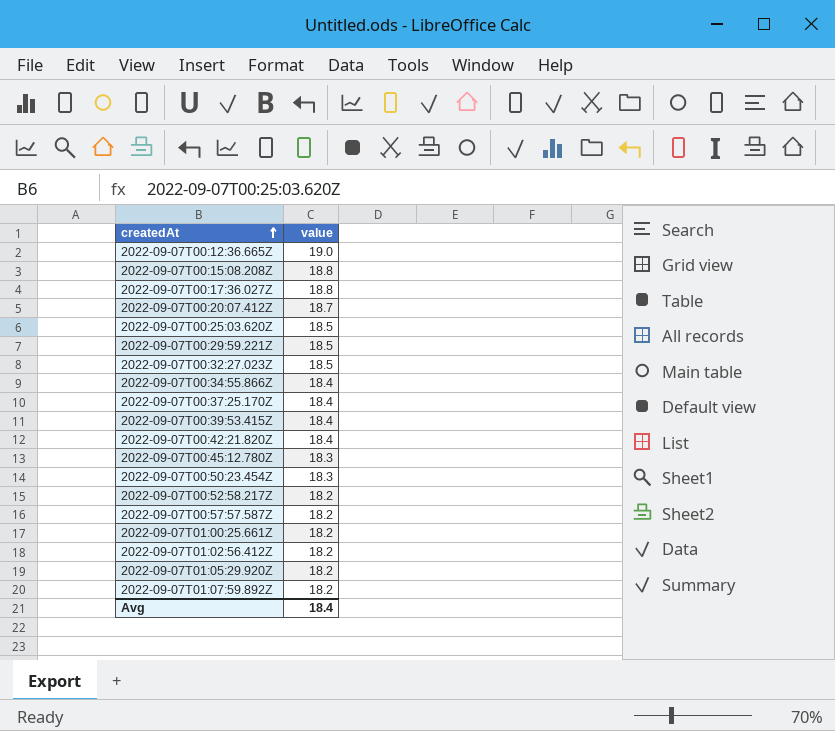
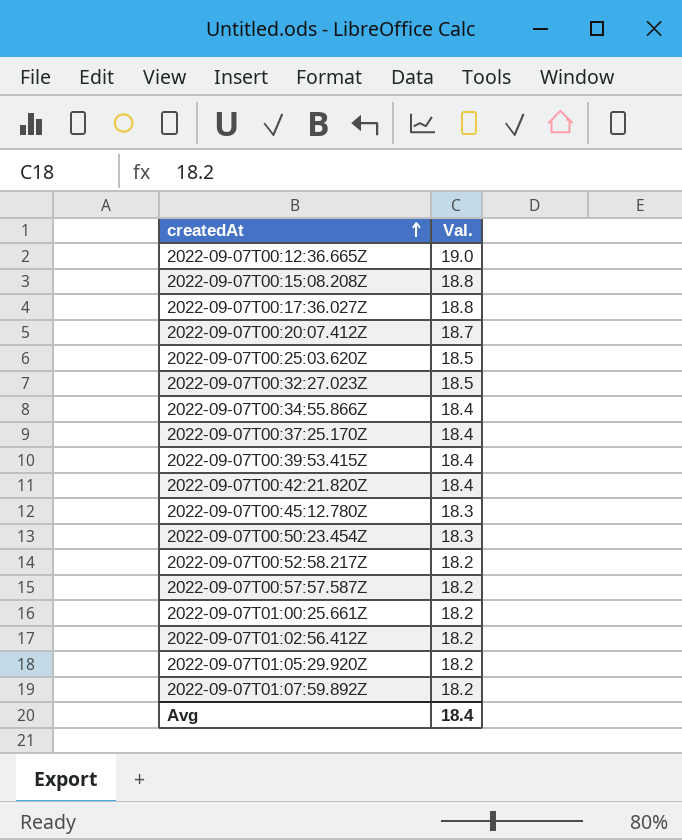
column name: value -> Val.
row 2022-09-07T00:29:59.221Z: 18.5 -> none

